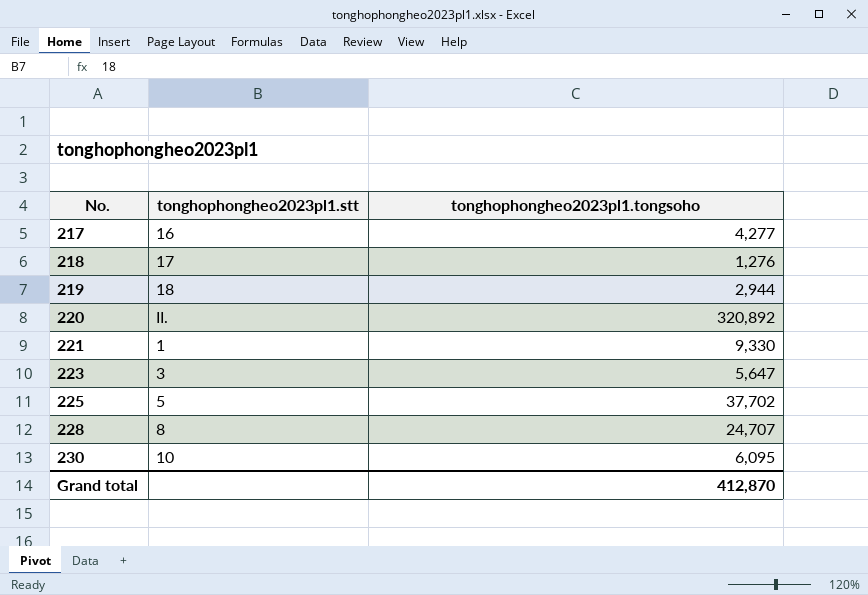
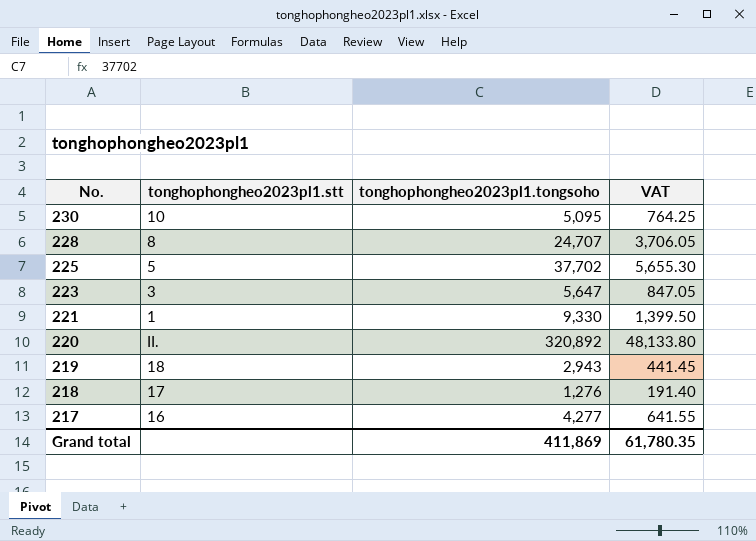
row order: No. ascending -> No. descending
column VAT | formula: none -> [tonghophongheo2023pl1.tongsoho] * 0.15
230 | tonghophongheo2023pl1.tongsoho: 6,095 -> 5,095
219 | tonghophongheo2023pl1.tongsoho: 2,944 -> 2,943
Grand total | tonghophongheo2023pl1.tongsoho: 412,870 -> 411,869

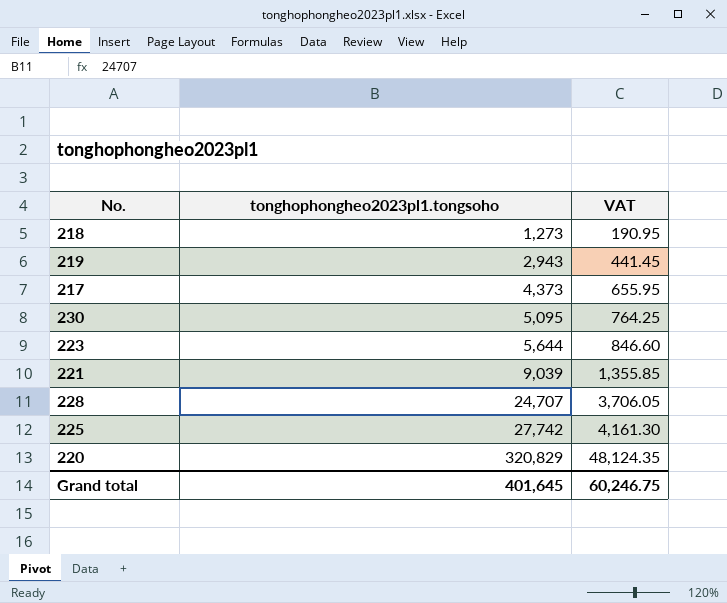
row order: No. descending -> tonghophongheo2023pl1.tongsoho ascending
column tonghophongheo2023pl1.stt | position: 2 -> none
218 | tonghophongheo2023pl1.tongsoho: 1,276 -> 1,273
218 | VAT: 191.40 -> 190.95
217 | tonghophongheo2023pl1.tongsoho: 4,277 -> 4,373
217 | VAT: 641.55 -> 655.95
223 | tonghophongheo2023pl1.tongsoho: 5,647 -> 5,644
223 | VAT: 847.05 -> 846.60
221 | tonghophongheo2023pl1.tongsoho: 9,330 -> 9,039
221 | VAT: 1,399.50 -> 1,355.85
225 | tonghophongheo2023pl1.tongsoho: 37,702 -> 27,742
225 | VAT: 5,655.30 -> 4,161.30
220 | tonghophongheo2023pl1.tongsoho: 320,892 -> 320,829
220 | VAT: 48,133.80 -> 48,124.35
Grand total | tonghophongheo2023pl1.tongsoho: 411,869 -> 401,645
Grand total | VAT: 61,780.35 -> 60,246.75

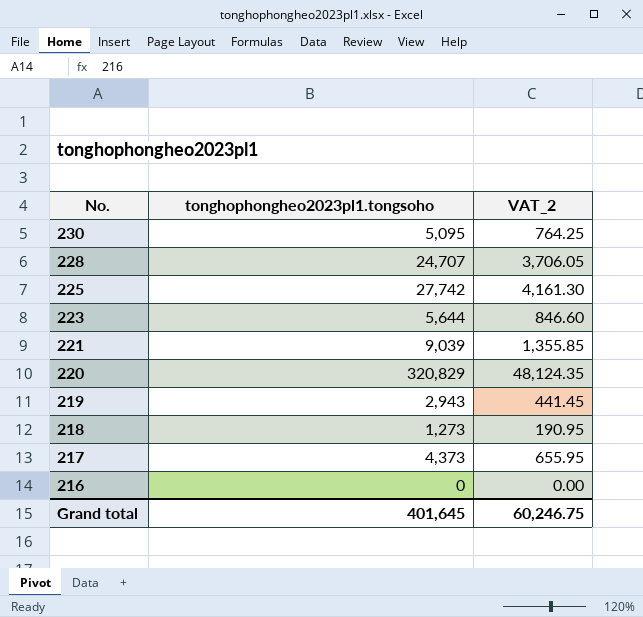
row order: tonghophongheo2023pl1.tongsoho ascending -> No. descending
column name: VAT -> VAT_2
row 216: none -> 0 | 0.00

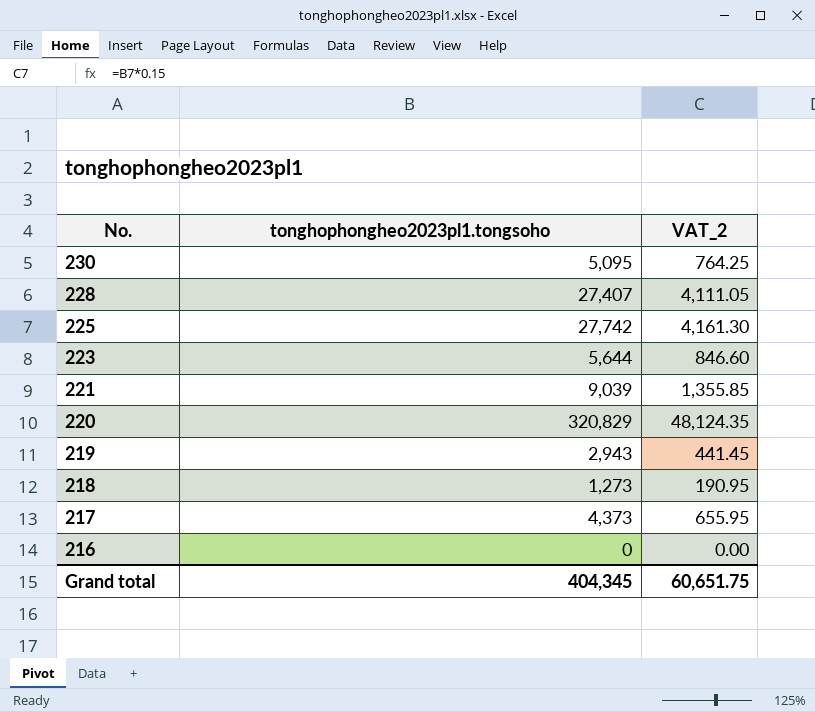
228 | tonghophongheo2023pl1.tongsoho: 24,707 -> 27,407
228 | VAT_2: 3,706.05 -> 4,111.05
Grand total | tonghophongheo2023pl1.tongsoho: 401,645 -> 404,345
Grand total | VAT_2: 60,246.75 -> 60,651.75

